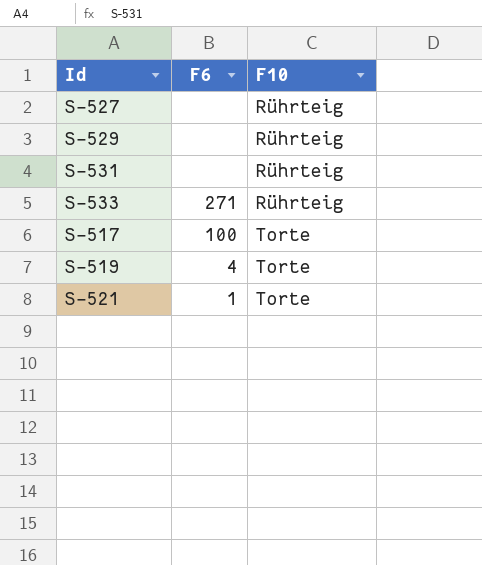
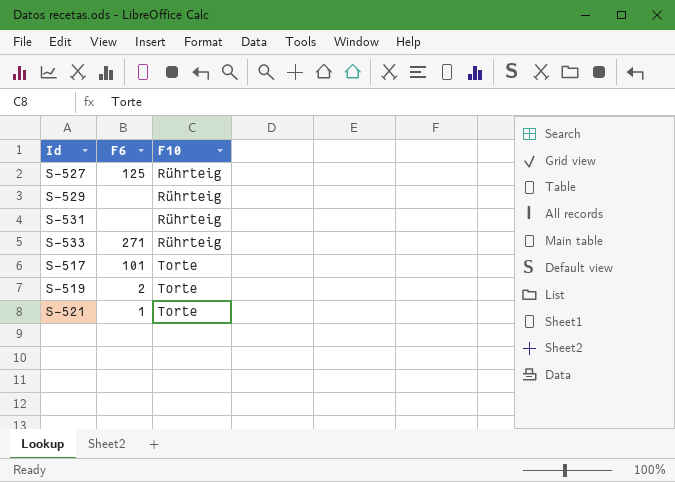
S-527 | F6: none -> 125
S-517 | F6: 100 -> 101
S-519 | F6: 4 -> 2

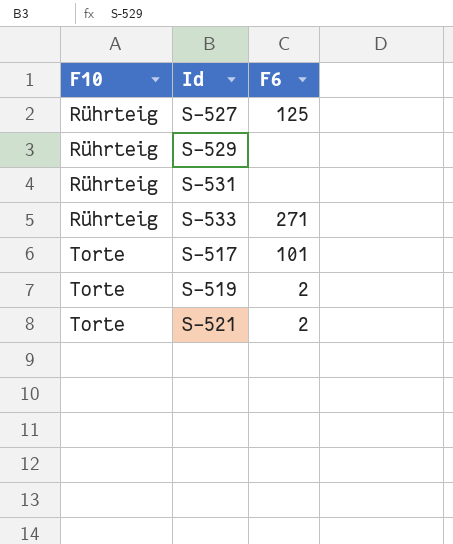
column F10 | position: 3 -> 1
S-521 | F6: 1 -> 2

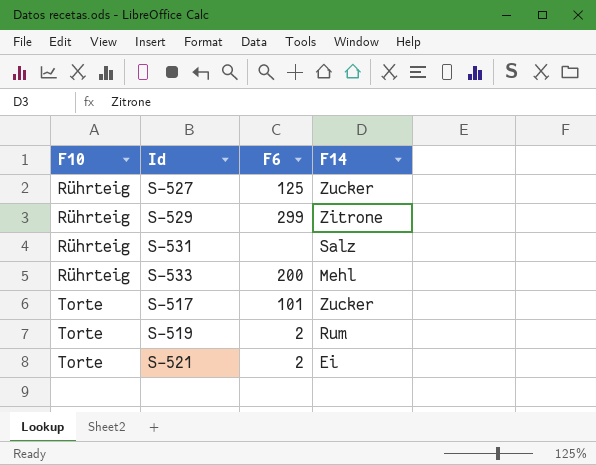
column F14 | position: none -> 4
S-529 | F6: none -> 299
S-533 | F6: 271 -> 200

